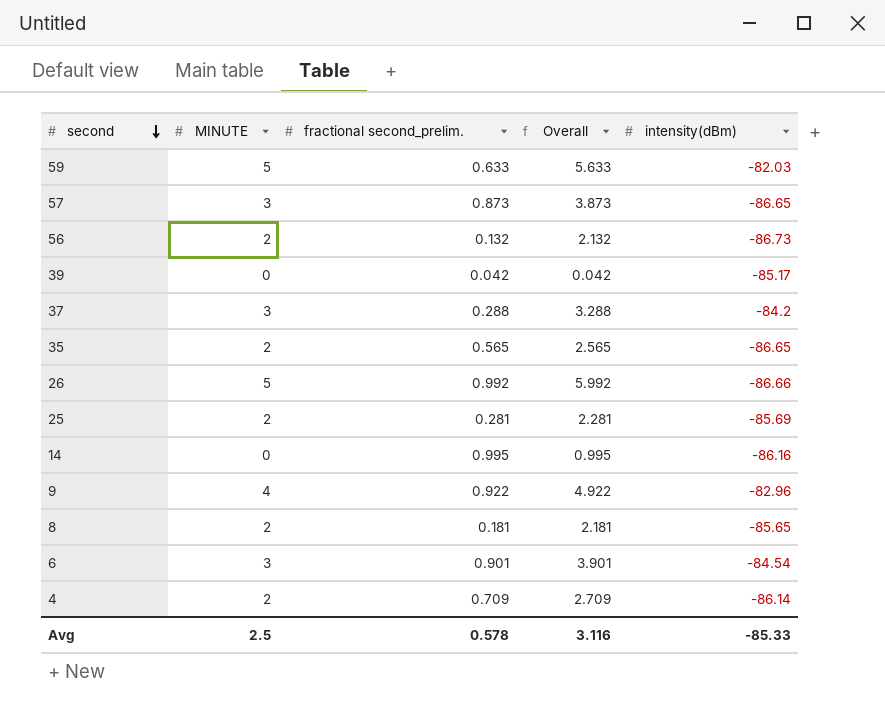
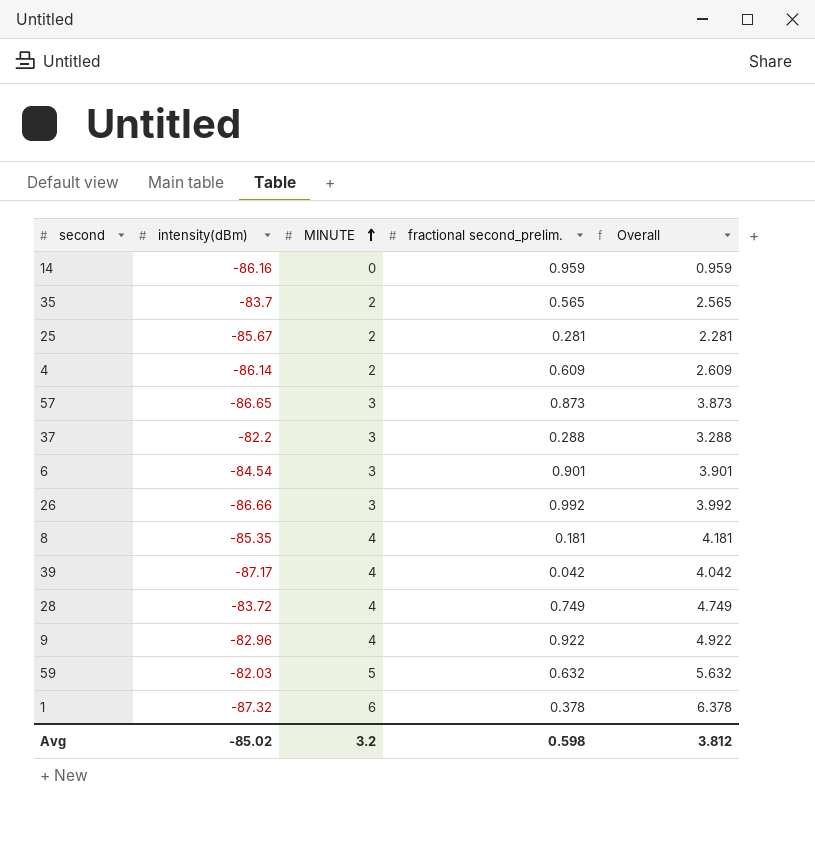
row order: second descending -> MINUTE ascending
column intensity(dBm) | position: 5 -> 2
row 56: 2 | 0.132 | 2.132 | -86.73 -> none
14 | fractional second_prelim.: 0.995 -> 0.959
14 | Overall: 0.995 -> 0.959
35 | intensity(dBm): -86.65 -> -83.7
25 | intensity(dBm): -85.69 -> -85.67
4 | fractional second_prelim.: 0.709 -> 0.609
4 | Overall: 2.709 -> 2.609
37 | intensity(dBm): -84.2 -> -82.2
26 | MINUTE: 5 -> 3
26 | Overall: 5.992 -> 3.992
8 | intensity(dBm): -85.65 -> -85.35
8 | MINUTE: 2 -> 4
8 | Overall: 2.181 -> 4.181
39 | intensity(dBm): -85.17 -> -87.17
39 | MINUTE: 0 -> 4
39 | Overall: 0.042 -> 4.042
row 28: none -> -83.72 | 4 | 0.749 | 4.749
59 | fractional second_prelim.: 0.633 -> 0.632
59 | Overall: 5.633 -> 5.632
row 1: none -> -87.32 | 6 | 0.378 | 6.378
Avg | intensity(dBm): -85.33 -> -85.02
Avg | MINUTE: 2.5 -> 3.2
Avg | fractional second_prelim.: 0.578 -> 0.598
Avg | Overall: 3.116 -> 3.812

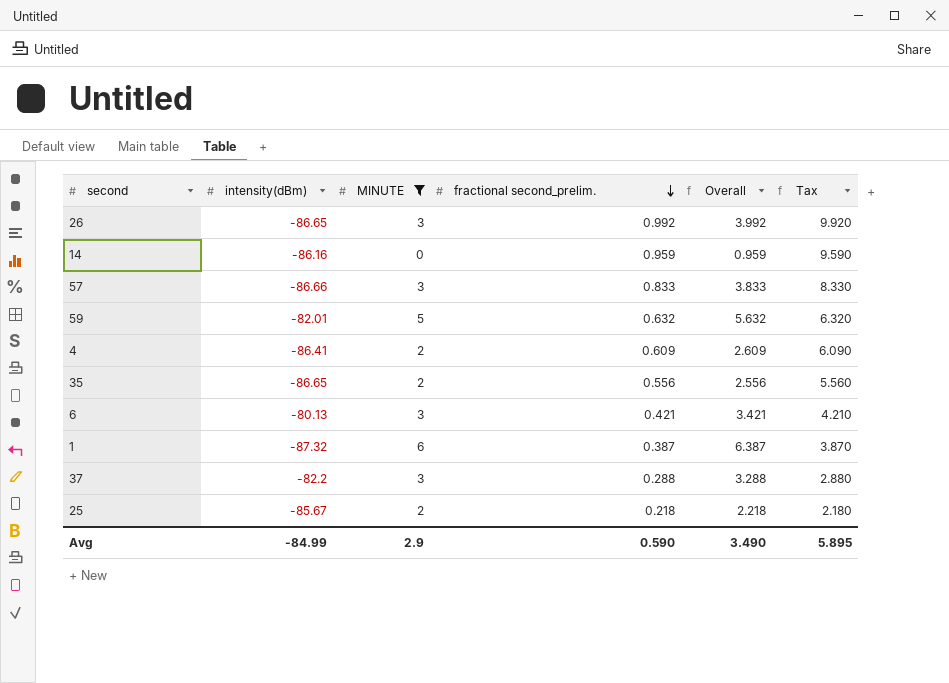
filter: none -> MINUTE != 4
row order: MINUTE ascending -> fractional second_prelim. descending
column Tax | formula: none -> [fractional second_prelim.] * 10
26 | intensity(dBm): -86.66 -> -86.65
57 | intensity(dBm): -86.65 -> -86.66
57 | fractional second_prelim.: 0.873 -> 0.833
57 | Overall: 3.873 -> 3.833
59 | intensity(dBm): -82.03 -> -82.01
4 | intensity(dBm): -86.14 -> -86.41
35 | intensity(dBm): -83.7 -> -86.65
35 | fractional second_prelim.: 0.565 -> 0.556
35 | Overall: 2.565 -> 2.556
6 | intensity(dBm): -84.54 -> -80.13
6 | fractional second_prelim.: 0.901 -> 0.421
6 | Overall: 3.901 -> 3.421
1 | fractional second_prelim.: 0.378 -> 0.387
1 | Overall: 6.378 -> 6.387
25 | fractional second_prelim.: 0.281 -> 0.218
25 | Overall: 2.281 -> 2.218
Avg | intensity(dBm): -85.02 -> -84.99
Avg | MINUTE: 3.2 -> 2.9
Avg | fractional second_prelim.: 0.598 -> 0.590
Avg | Overall: 3.812 -> 3.490

